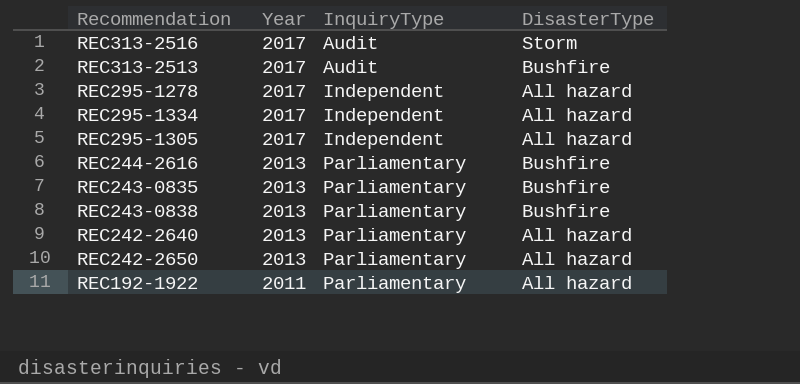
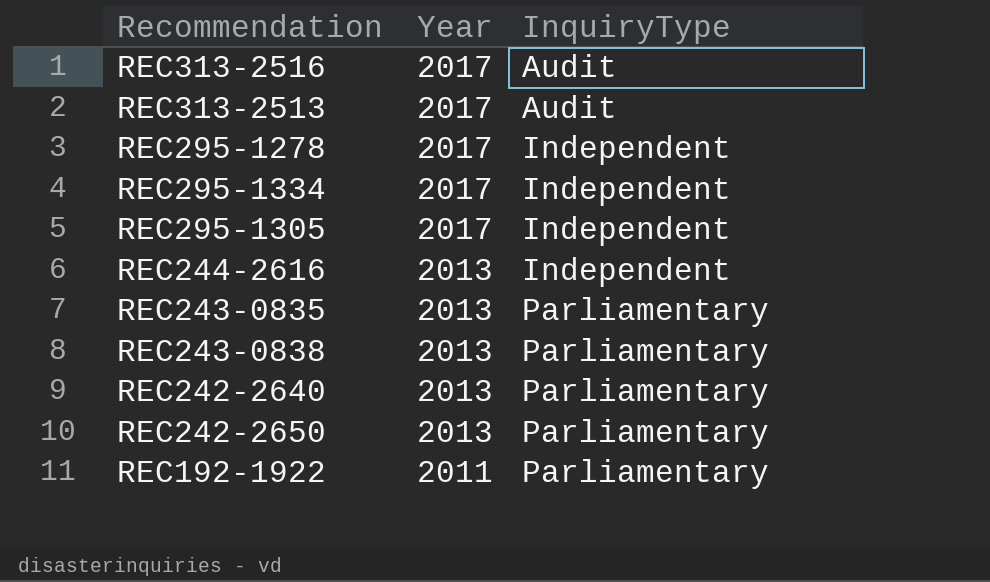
column DisasterType | position: 4 -> none
REC244-2616 | InquiryType: Parliamentary -> Independent

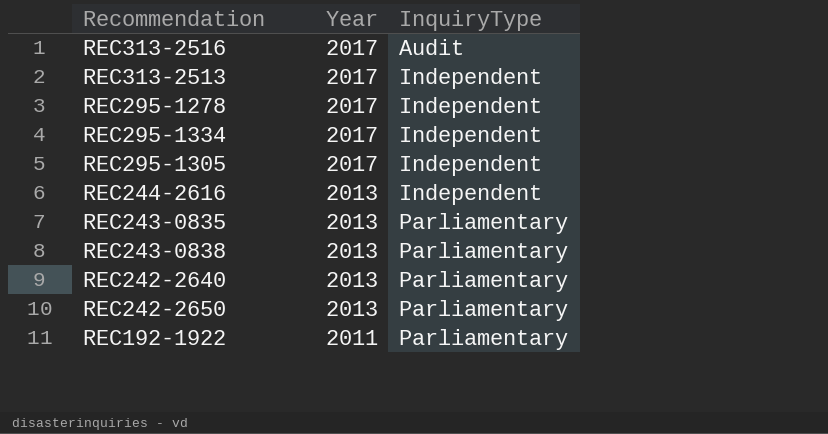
REC313-2513 | InquiryType: Audit -> Independent

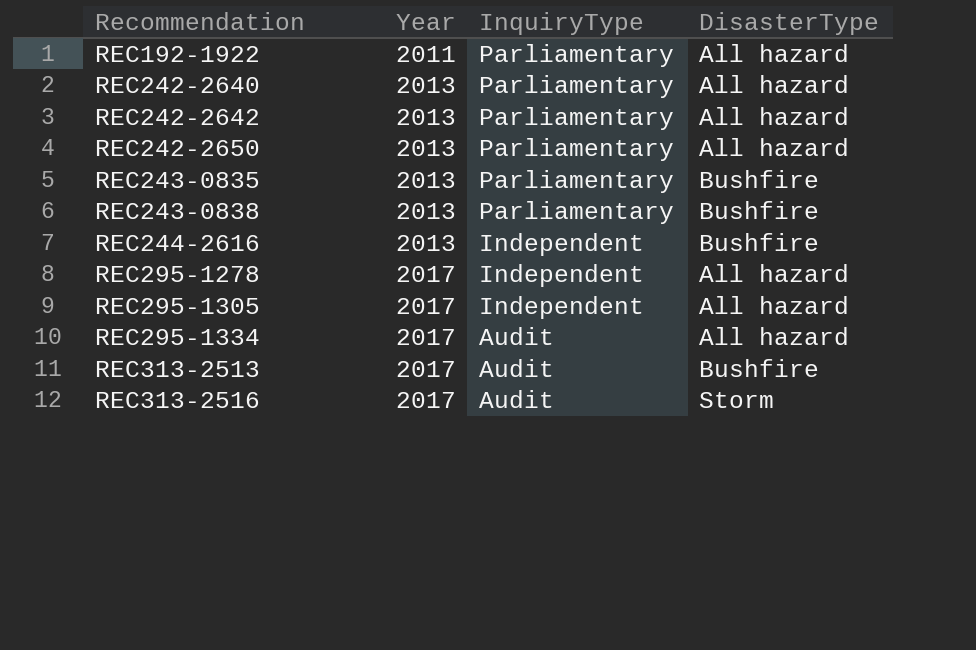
row order: Year descending -> Recommendation ascending
column DisasterType | position: none -> 4
row REC242-2642: none -> 2013 | Parliamentary | All hazard
REC295-1334 | InquiryType: Independent -> Audit
REC313-2513 | InquiryType: Independent -> Audit

